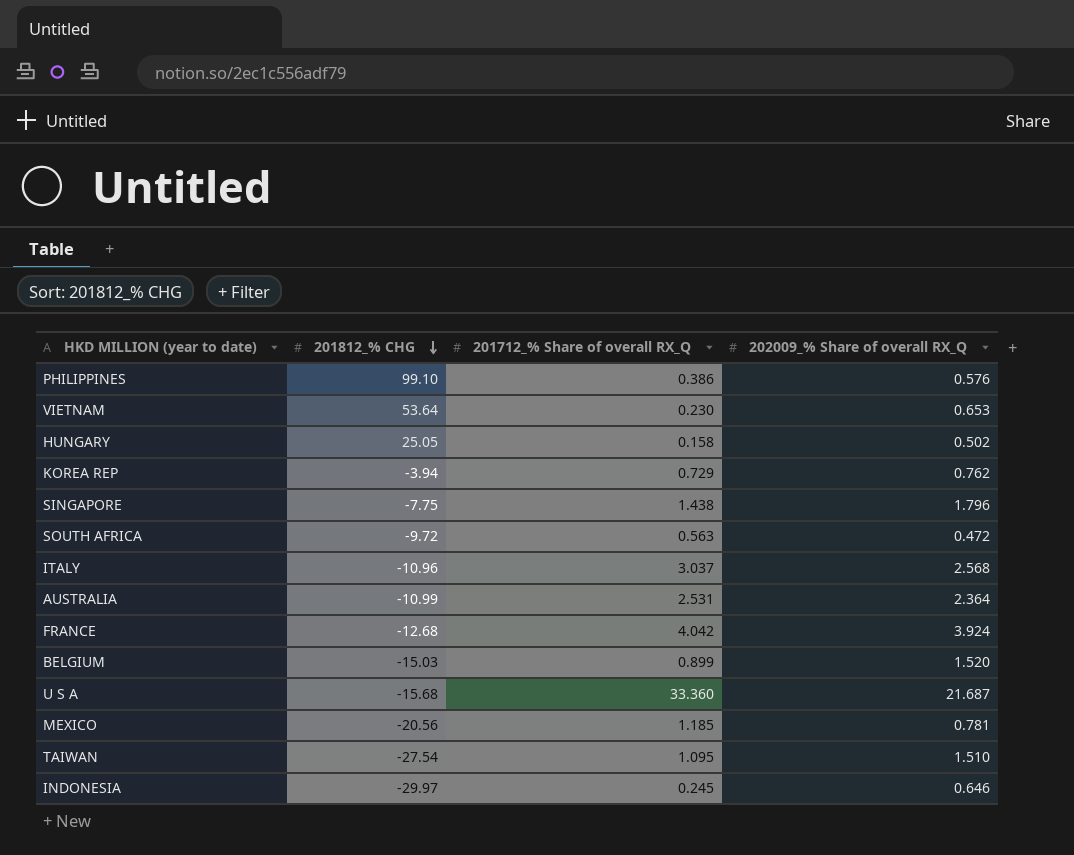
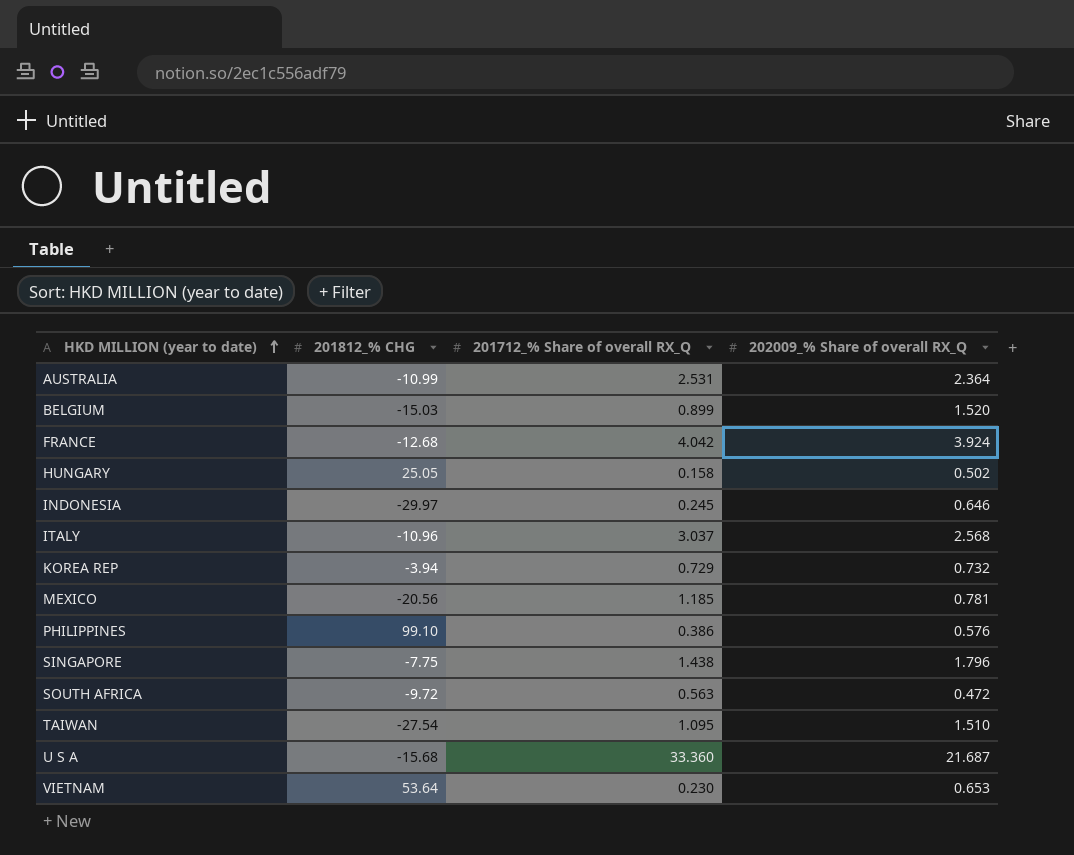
row order: 201812_% CHG descending -> HKD MILLION (year to date) ascending
KOREA REP | 202009_% Share of overall RX_Q: 0.762 -> 0.732

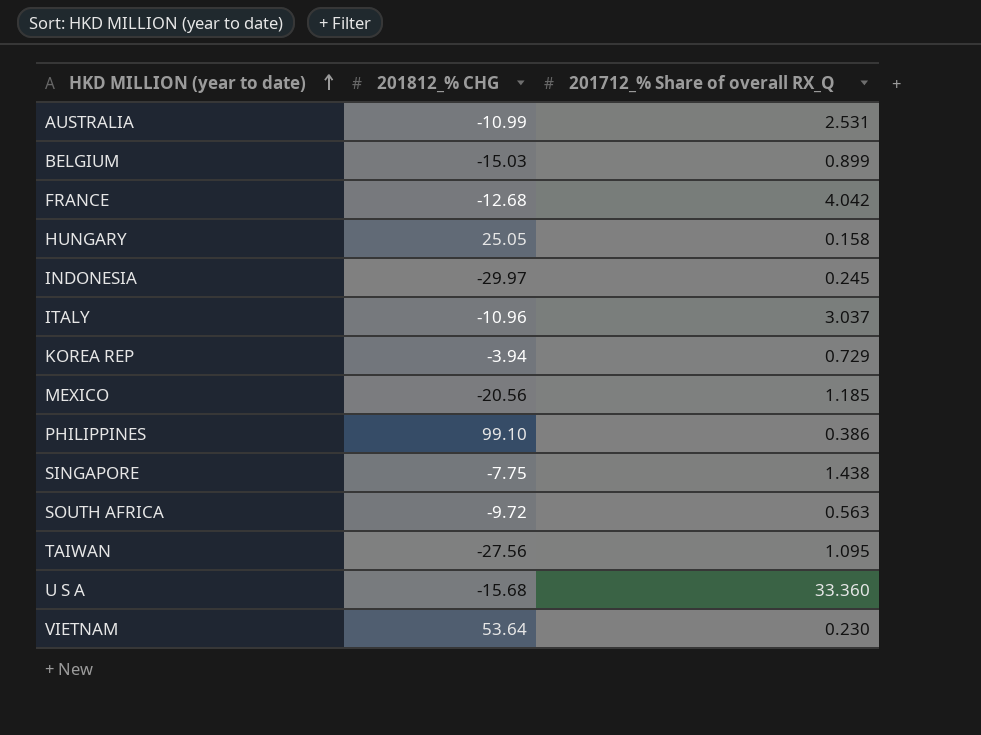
column 202009_% Share of overall RX_Q | position: 4 -> none
TAIWAN | 201812_% CHG: -27.54 -> -27.56

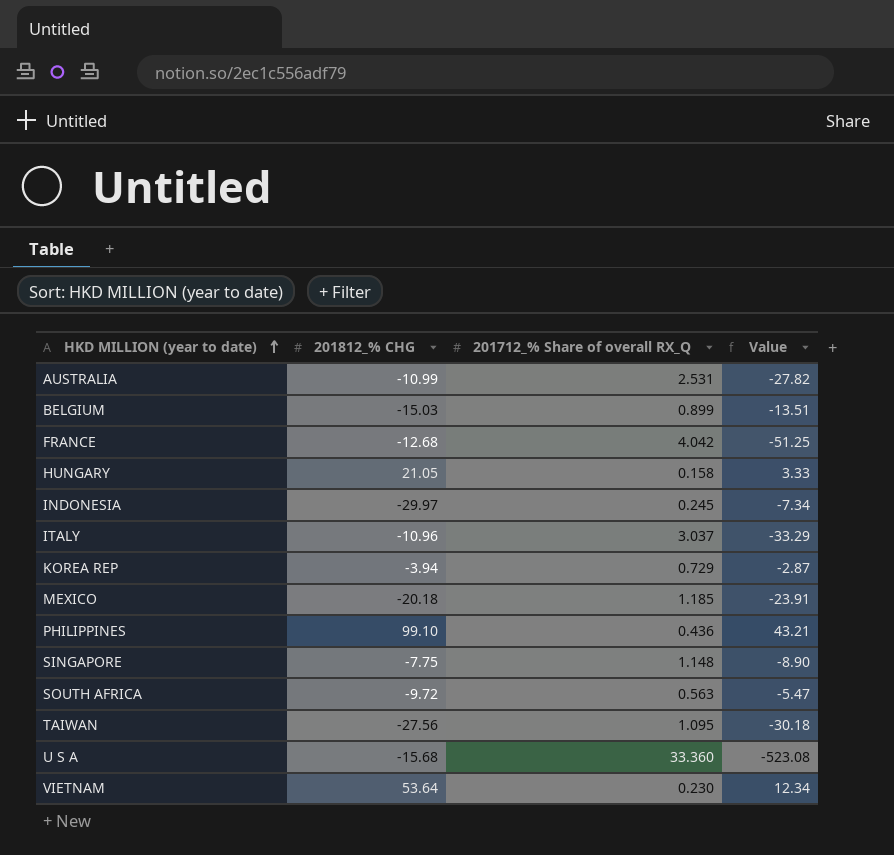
column Value | formula: none -> [201812_% CHG] * [201712_% Share of overall RX_Q]
HUNGARY | 201812_% CHG: 25.05 -> 21.05
MEXICO | 201812_% CHG: -20.56 -> -20.18
PHILIPPINES | 201712_% Share of overall RX_Q: 0.386 -> 0.436
SINGAPORE | 201712_% Share of overall RX_Q: 1.438 -> 1.148

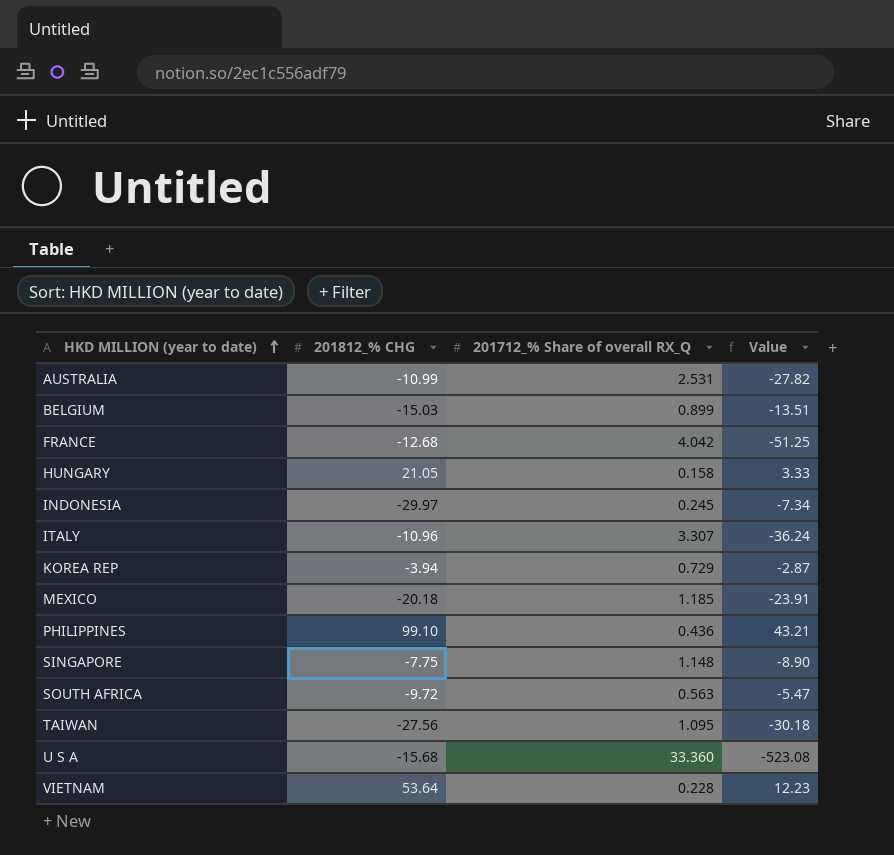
ITALY | 201712_% Share of overall RX_Q: 3.037 -> 3.307
ITALY | Value: -33.29 -> -36.24
VIETNAM | 201712_% Share of overall RX_Q: 0.230 -> 0.228
VIETNAM | Value: 12.34 -> 12.23

